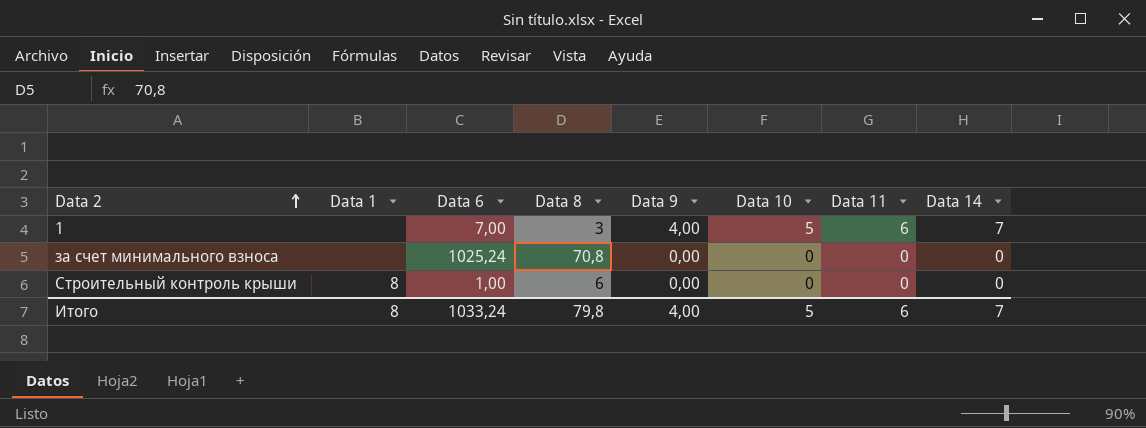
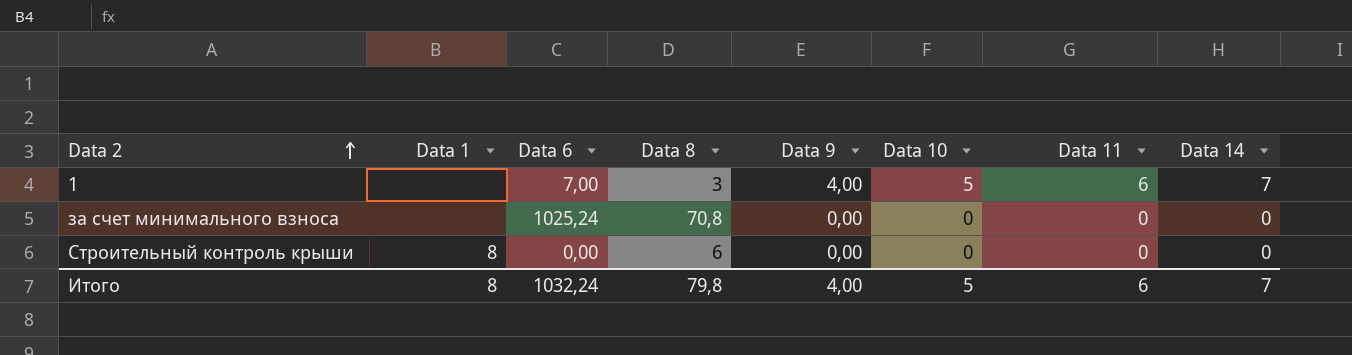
Строительный контроль крыши | Data 6: 1,00 -> 0,00
Итого | Data 6: 1033,24 -> 1032,24

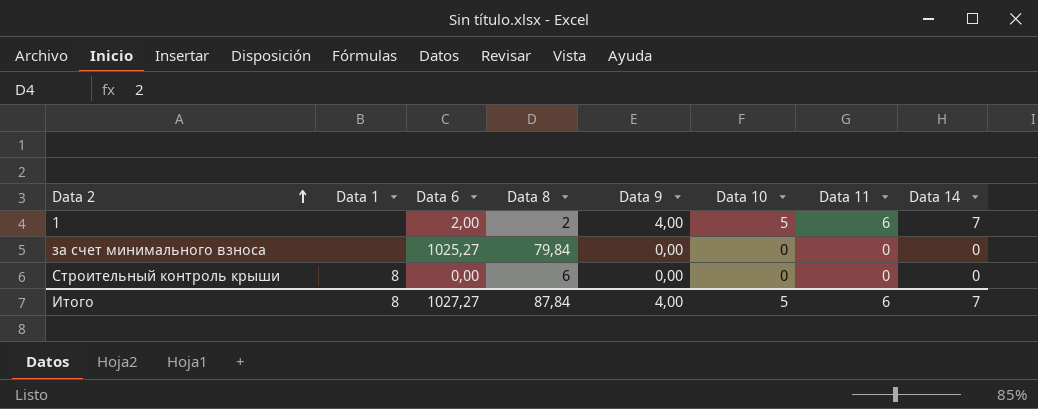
1 | Data 6: 7,00 -> 2,00
1 | Data 8: 3 -> 2
за счет минимального взноса | Data 6: 1025,24 -> 1025,27
за счет минимального взноса | Data 8: 70,8 -> 79,84
Итого | Data 6: 1032,24 -> 1027,27
Итого | Data 8: 79,8 -> 87,84

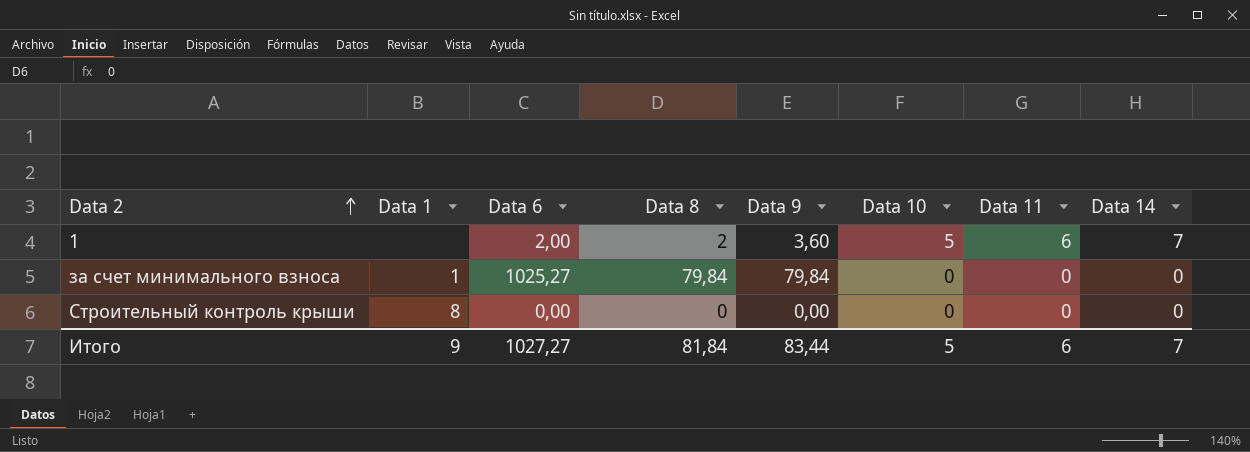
1 | Data 9: 4,00 -> 3,60
за счет минимального взноса | Data 1: none -> 1
за счет минимального взноса | Data 9: 0,00 -> 79,84
Строительный контроль крыши | Data 8: 6 -> 0
Итого | Data 1: 8 -> 9
Итого | Data 8: 87,84 -> 81,84
Итого | Data 9: 4,00 -> 83,44

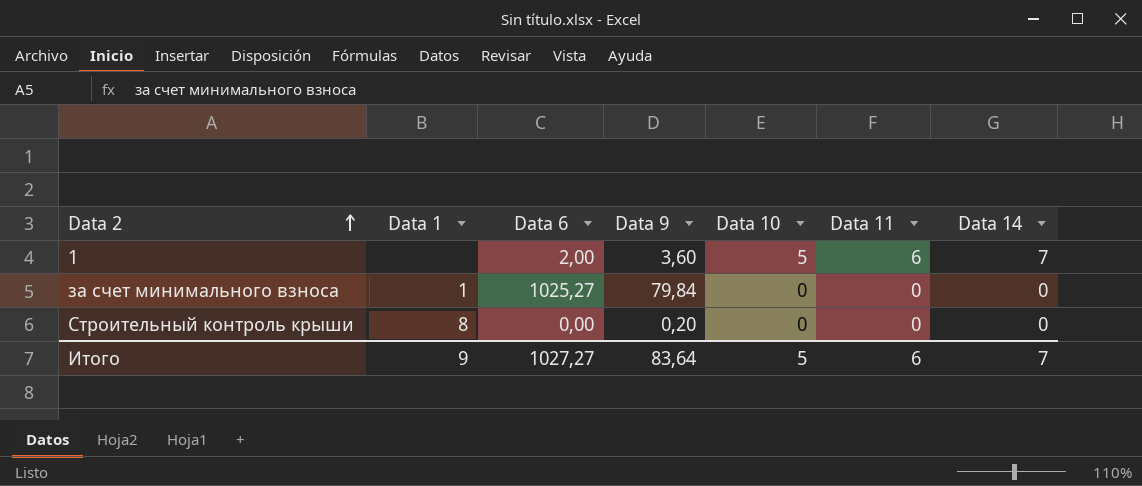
column Data 8 | position: 4 -> none
Строительный контроль крыши | Data 9: 0,00 -> 0,20
Итого | Data 9: 83,44 -> 83,64

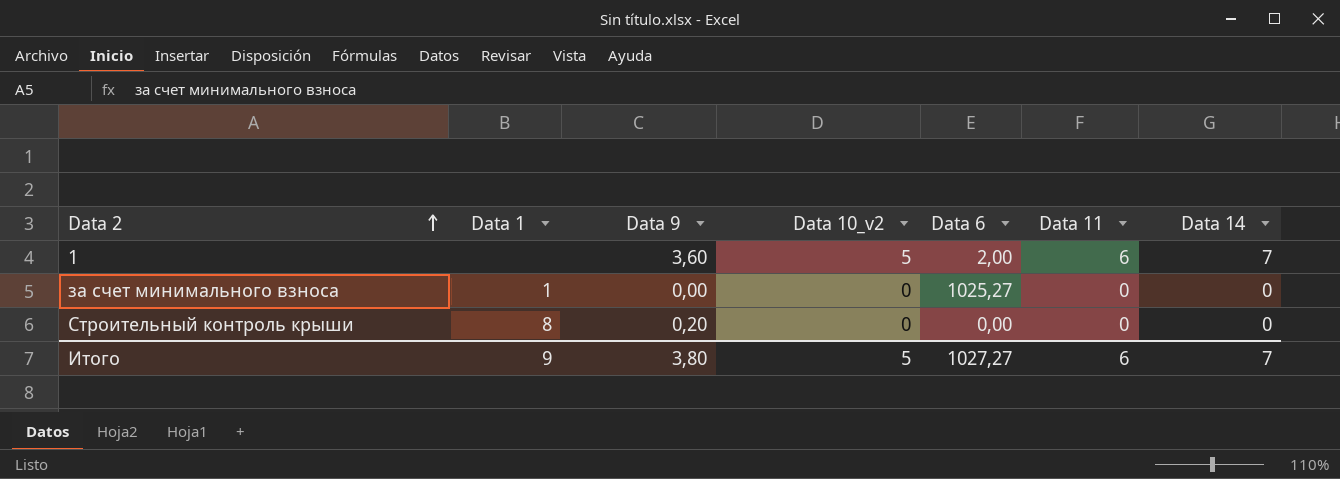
column name: Data 10 -> Data 10_v2
column Data 6 | position: 3 -> 5
за счет минимального взноса | Data 9: 79,84 -> 0,00
Итого | Data 9: 83,64 -> 3,80

